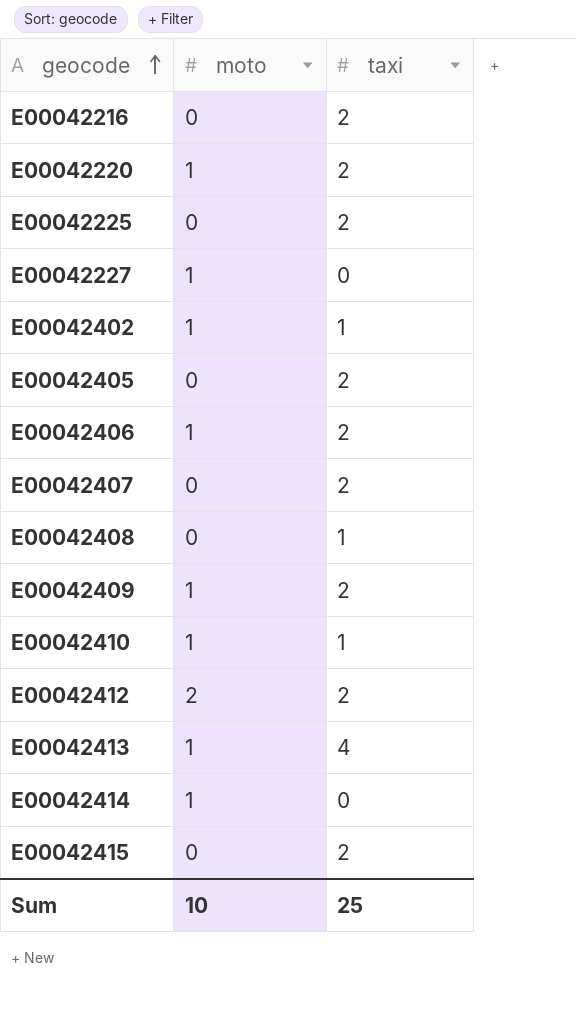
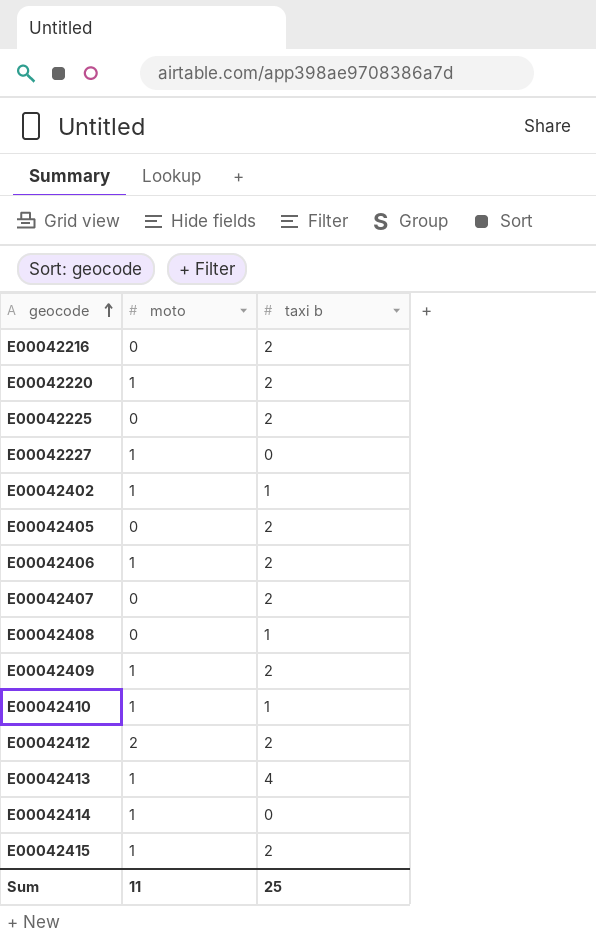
column name: taxi -> taxi b
E00042415 | moto: 0 -> 1
Sum | moto: 10 -> 11

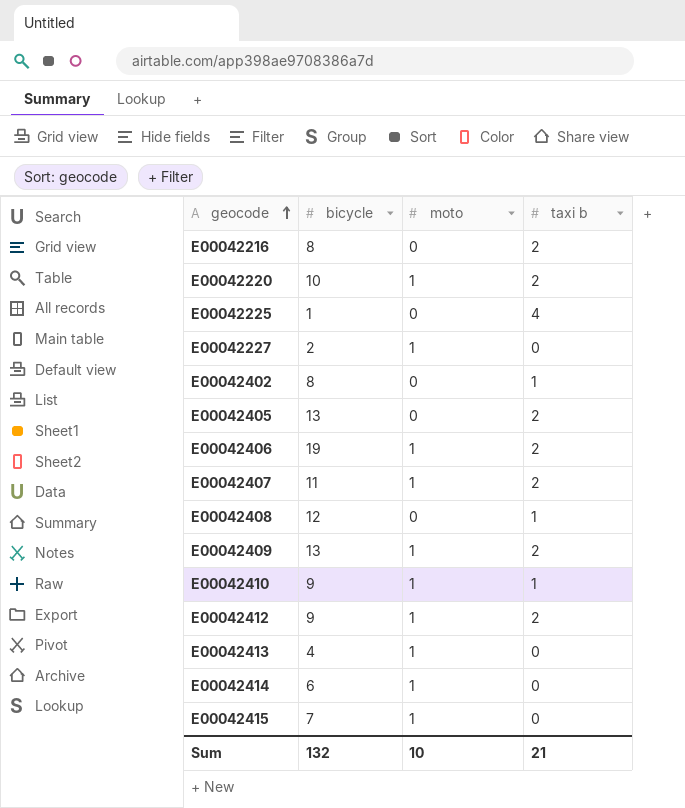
column bicycle | position: none -> 2
E00042225 | taxi b: 2 -> 4
E00042402 | moto: 1 -> 0
E00042407 | moto: 0 -> 1
E00042412 | moto: 2 -> 1
E00042413 | taxi b: 4 -> 0
E00042415 | taxi b: 2 -> 0
Sum | moto: 11 -> 10
Sum | taxi b: 25 -> 21

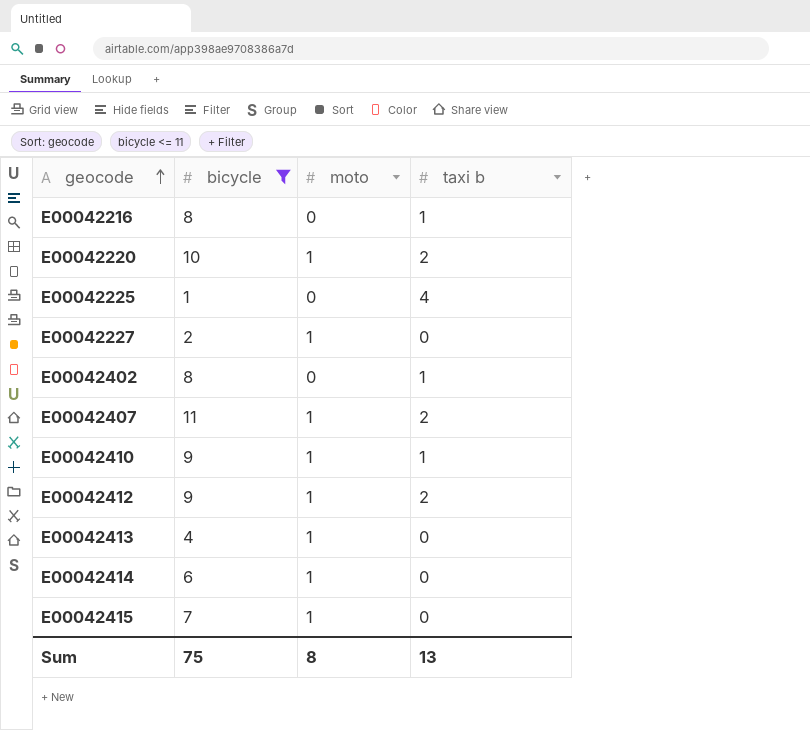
filter: none -> bicycle <= 11
E00042216 | taxi b: 2 -> 1
Sum | bicycle: 132 -> 75
Sum | moto: 10 -> 8
Sum | taxi b: 21 -> 13

